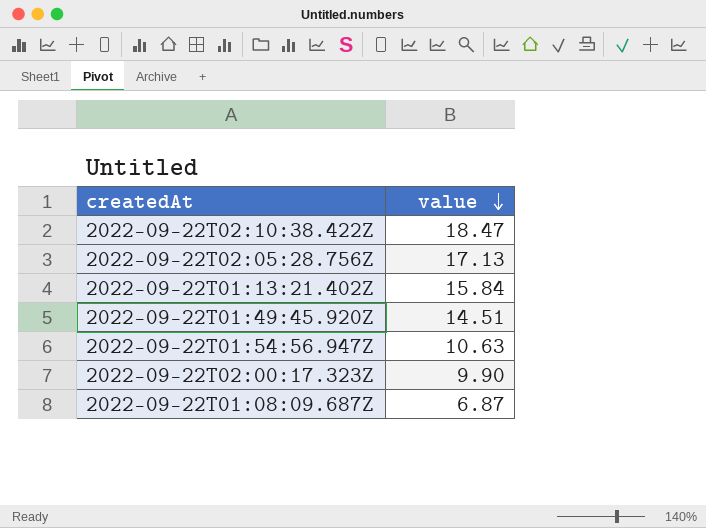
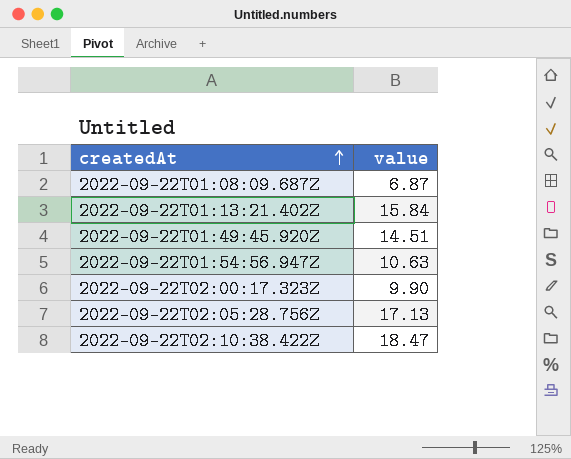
row order: value descending -> createdAt ascending

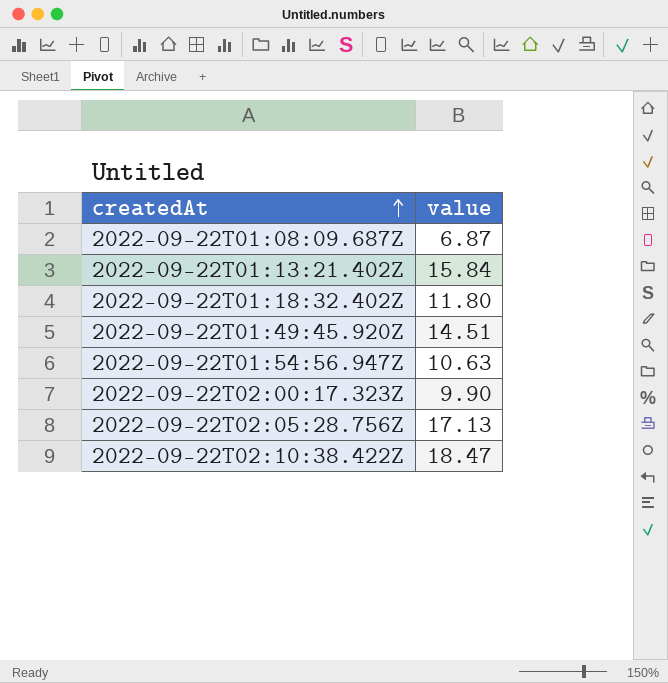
row 2022-09-22T01:18:32.402Z: none -> 11.80

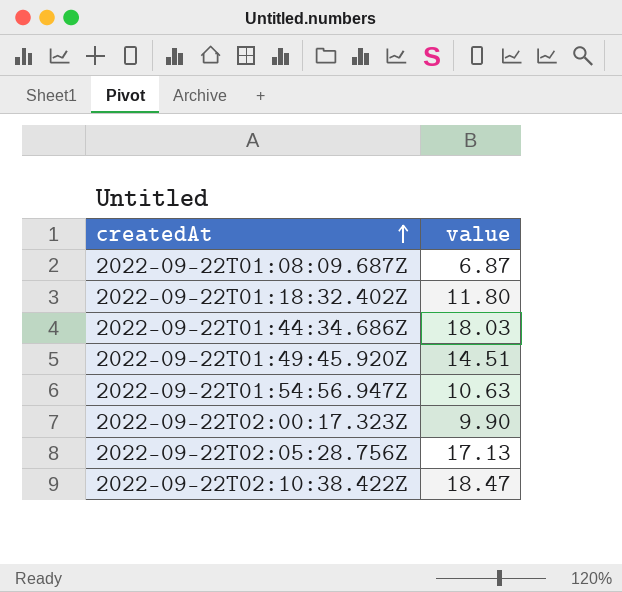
row 2022-09-22T01:13:21.402Z: 15.84 -> none
row 2022-09-22T01:44:34.686Z: none -> 18.03

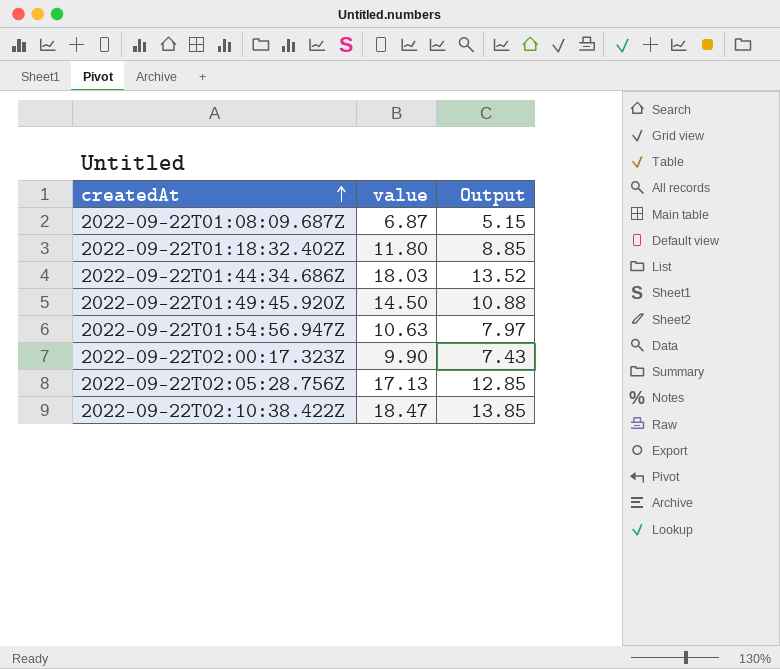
column Output | formula: none -> [value] * 0.75
2022-09-22T01:49:45.920Z | value: 14.51 -> 14.50

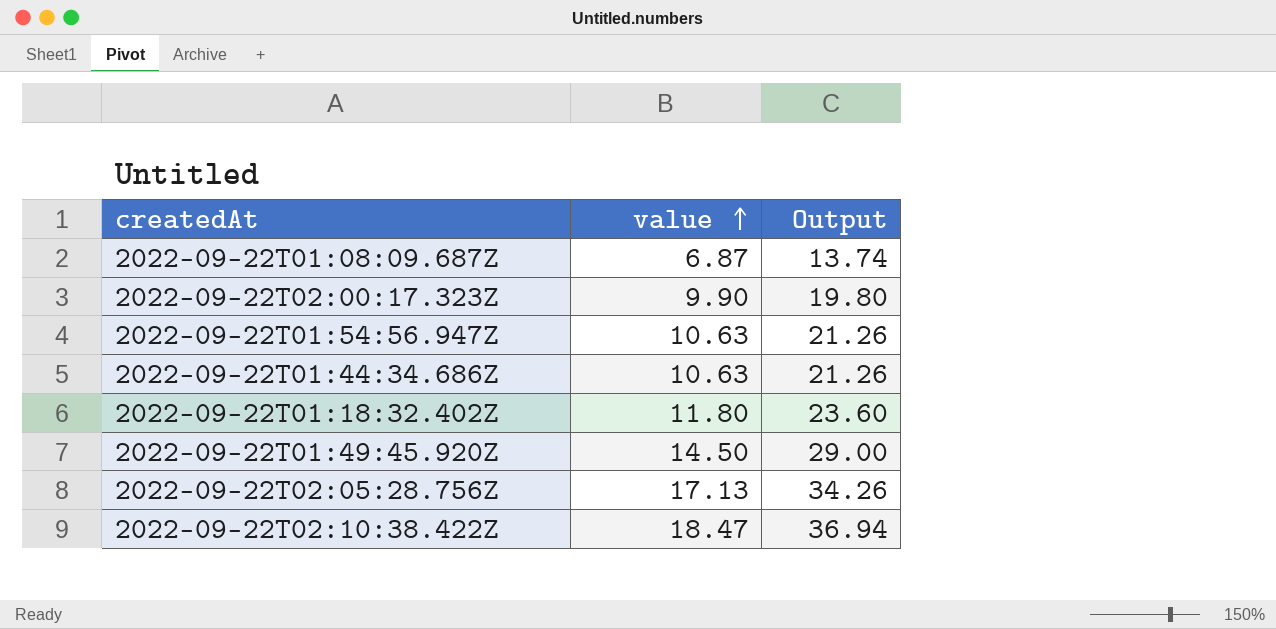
row order: createdAt ascending -> value ascending
column Output | formula: [value] * 0.75 -> [value] * 2
2022-09-22T01:44:34.686Z | value: 18.03 -> 10.63

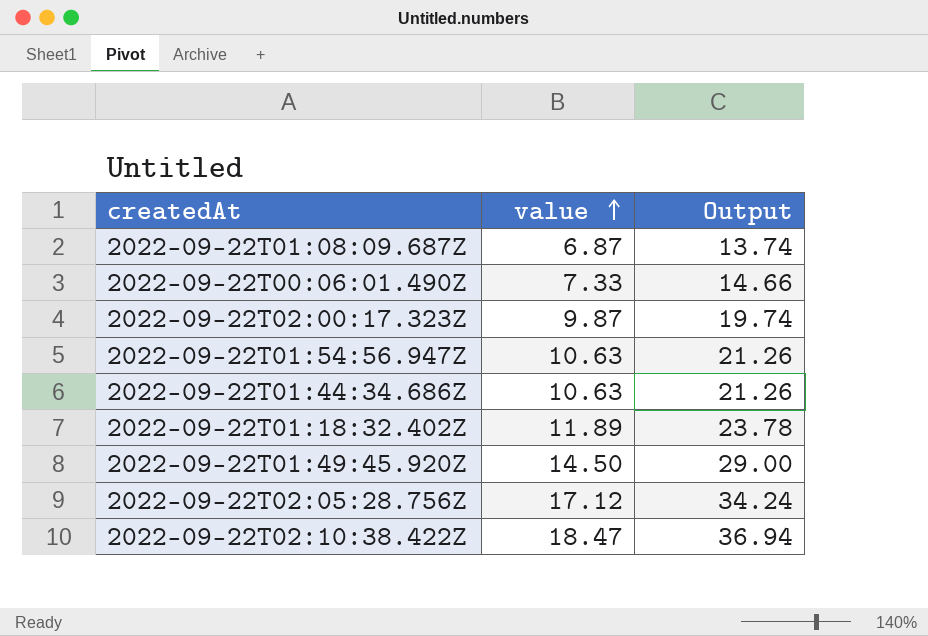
row 2022-09-22T00:06:01.490Z: none -> 7.33 | 14.66
2022-09-22T02:00:17.323Z | value: 9.90 -> 9.87
2022-09-22T02:00:17.323Z | Output: 19.80 -> 19.74
2022-09-22T01:18:32.402Z | value: 11.80 -> 11.89
2022-09-22T01:18:32.402Z | Output: 23.60 -> 23.78
2022-09-22T02:05:28.756Z | value: 17.13 -> 17.12
2022-09-22T02:05:28.756Z | Output: 34.26 -> 34.24

